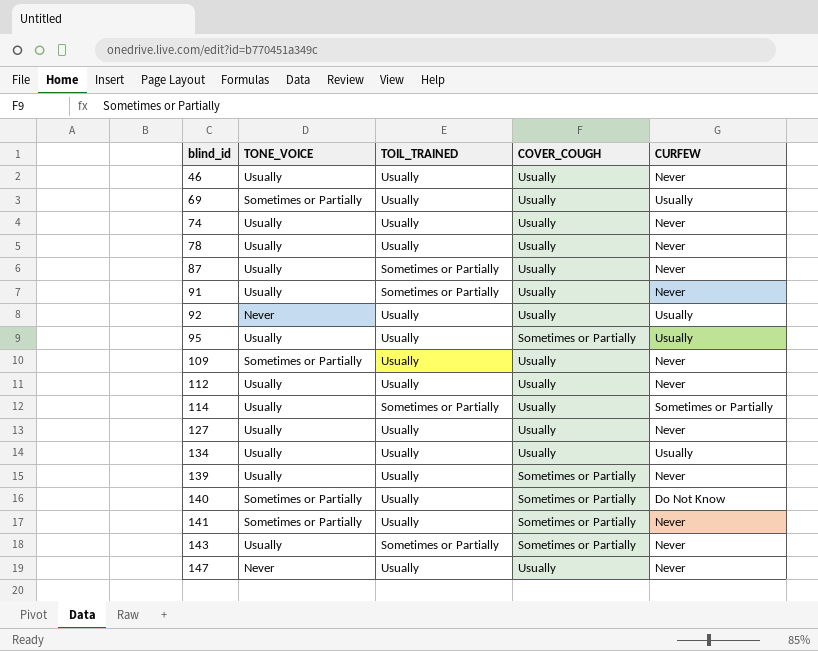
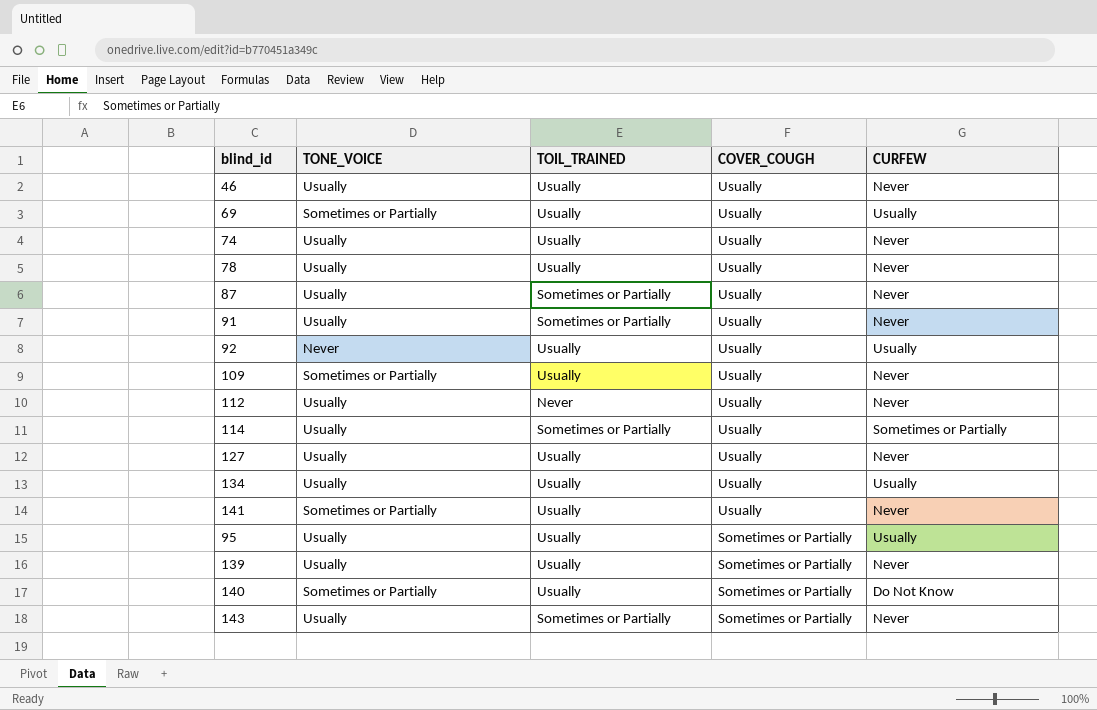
row order: blind_id ascending -> COVER_COUGH descending
row 147: Never | Usually | Usually | Never -> none
112 | TOIL_TRAINED: Usually -> Never
141 | COVER_COUGH: Sometimes or Partially -> Usually

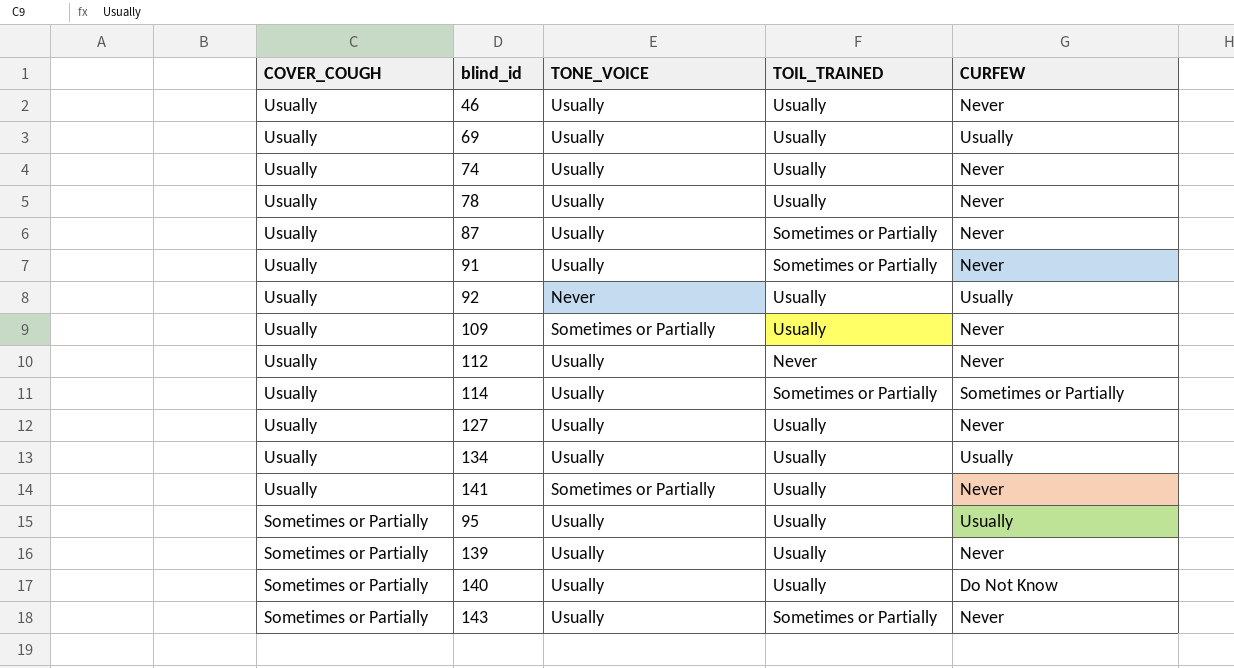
column COVER_COUGH | position: 4 -> 1
69 | TONE_VOICE: Sometimes or Partially -> Usually
140 | TONE_VOICE: Sometimes or Partially -> Usually

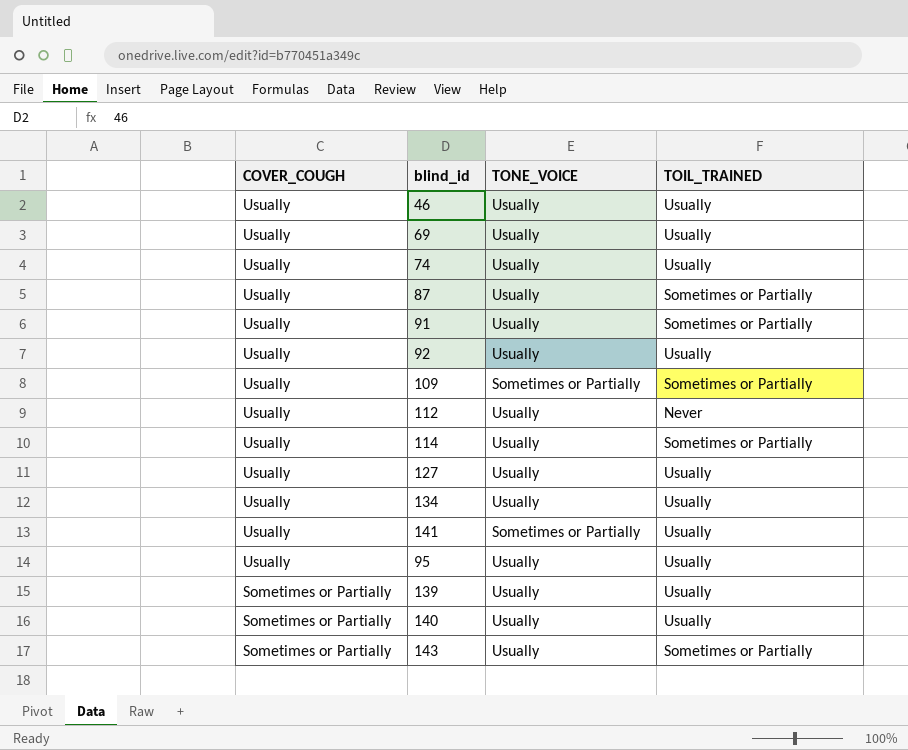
column CURFEW | position: 5 -> none
row 78: Usually | Usually | Usually | Never -> none
92 | TONE_VOICE: Never -> Usually
109 | TOIL_TRAINED: Usually -> Sometimes or Partially
95 | COVER_COUGH: Sometimes or Partially -> Usually

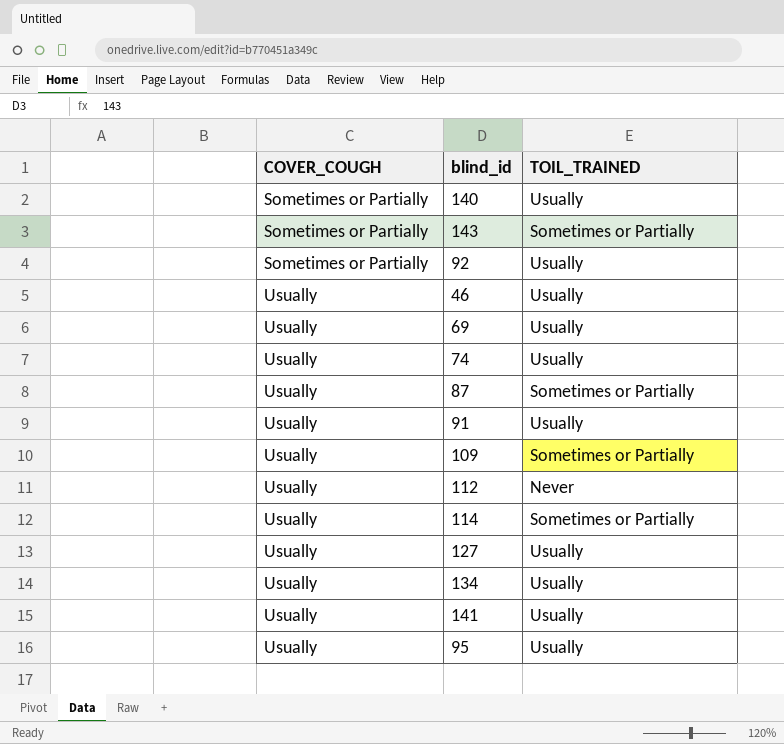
row order: COVER_COUGH descending -> COVER_COUGH ascending
column TONE_VOICE | position: 3 -> none
row 139: Sometimes or Partially | Usually | Usually -> none
92 | COVER_COUGH: Usually -> Sometimes or Partially
91 | TOIL_TRAINED: Sometimes or Partially -> Usually

